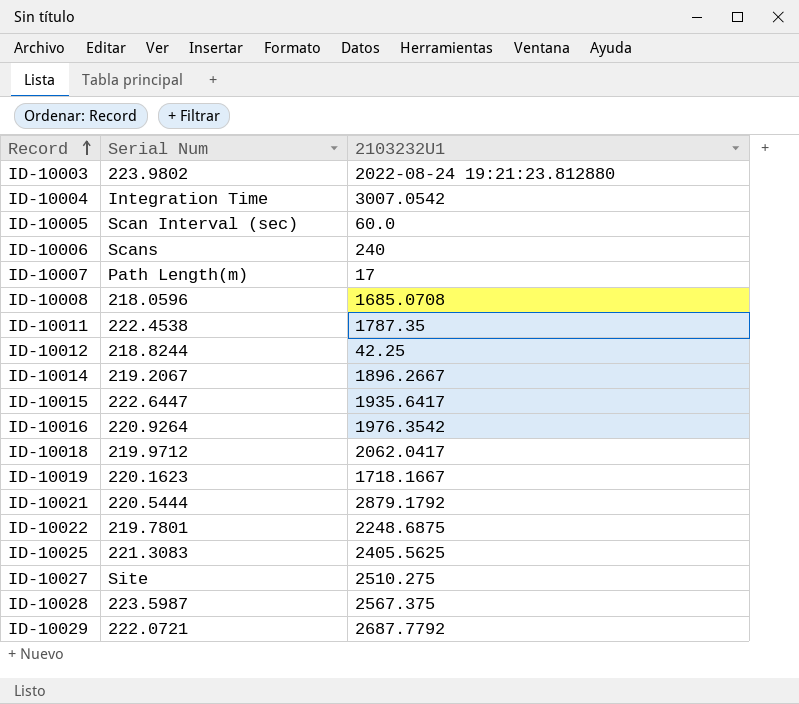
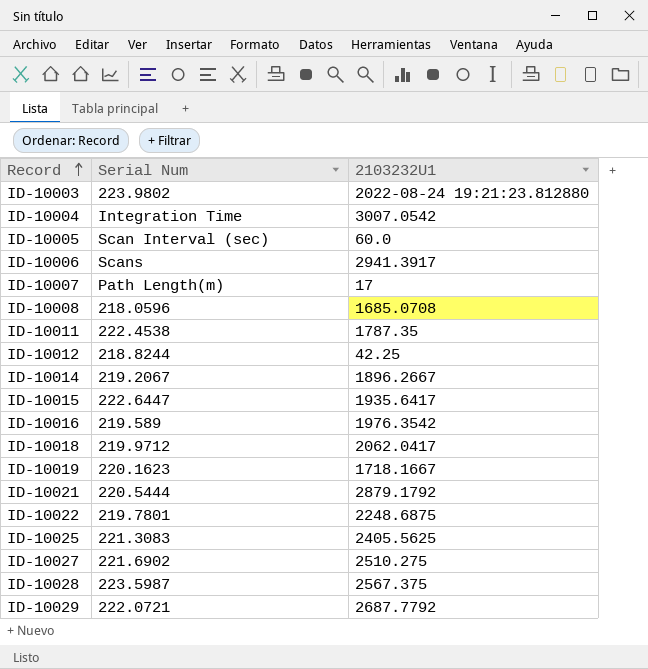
ID-10006 | 2103232U1: 240 -> 2941.3917
ID-10016 | Serial Num: 220.9264 -> 219.589
ID-10027 | Serial Num: Site -> 221.6902

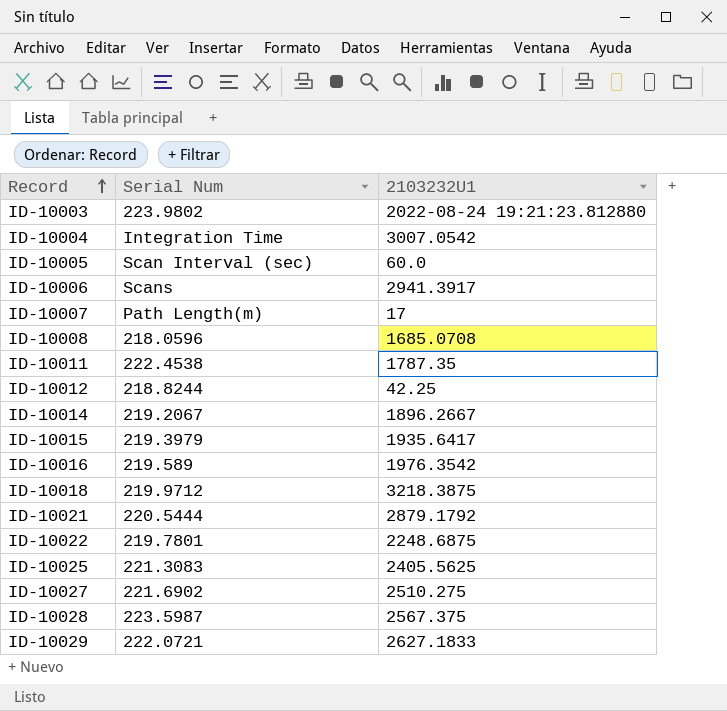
row ID-10019: 220.1623 | 1718.1667 -> none
ID-10015 | Serial Num: 222.6447 -> 219.3979
ID-10018 | 2103232U1: 2062.0417 -> 3218.3875
ID-10029 | 2103232U1: 2687.7792 -> 2627.1833

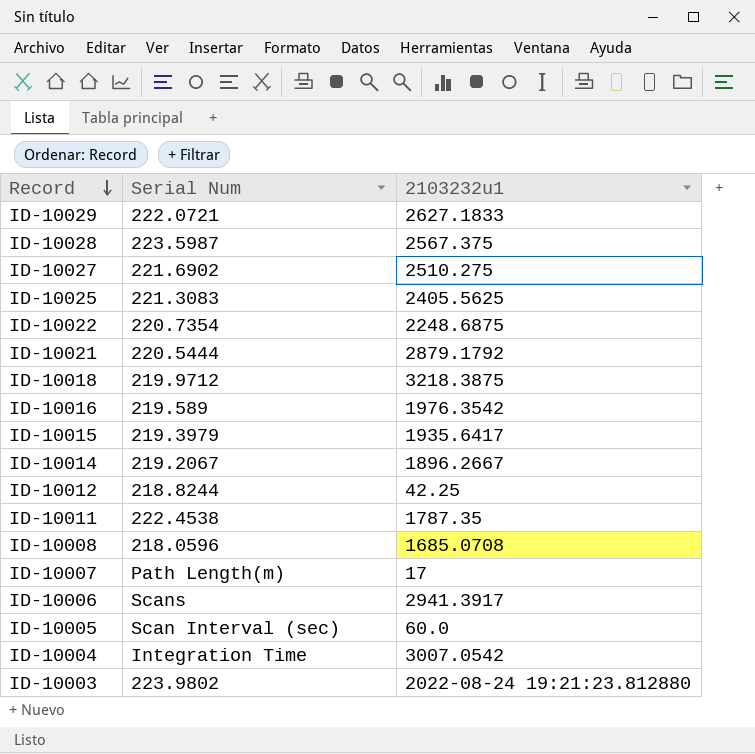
row order: Record ascending -> Record descending
column name: 2103232U1 -> 2103232u1
ID-10022 | Serial Num: 219.7801 -> 220.7354

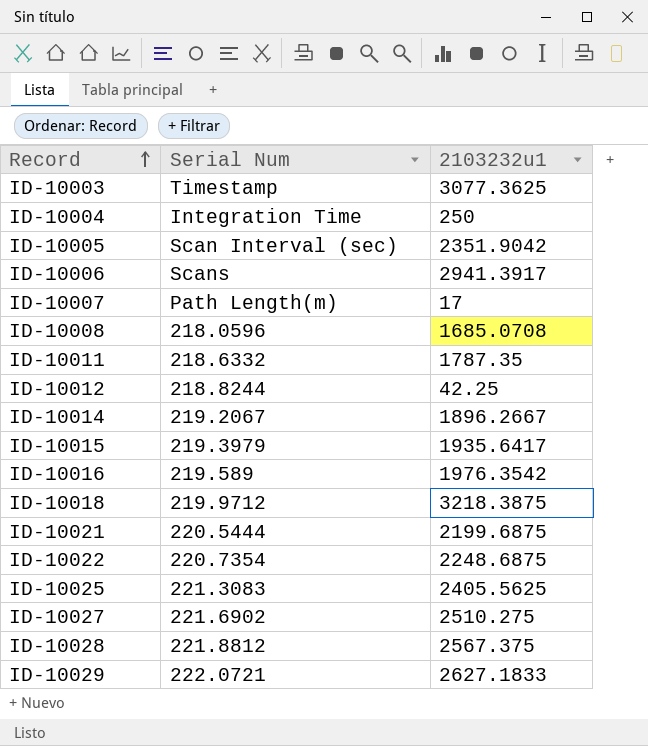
row order: Record descending -> Record ascending
ID-10003 | Serial Num: 223.9802 -> Timestamp
ID-10003 | 2103232u1: 2022-08-24 19:21:23.812880 -> 3077.3625
ID-10004 | 2103232u1: 3007.0542 -> 250
ID-10005 | 2103232u1: 60.0 -> 2351.9042
ID-10011 | Serial Num: 222.4538 -> 218.6332
ID-10021 | 2103232u1: 2879.1792 -> 2199.6875
ID-10028 | Serial Num: 223.5987 -> 221.8812

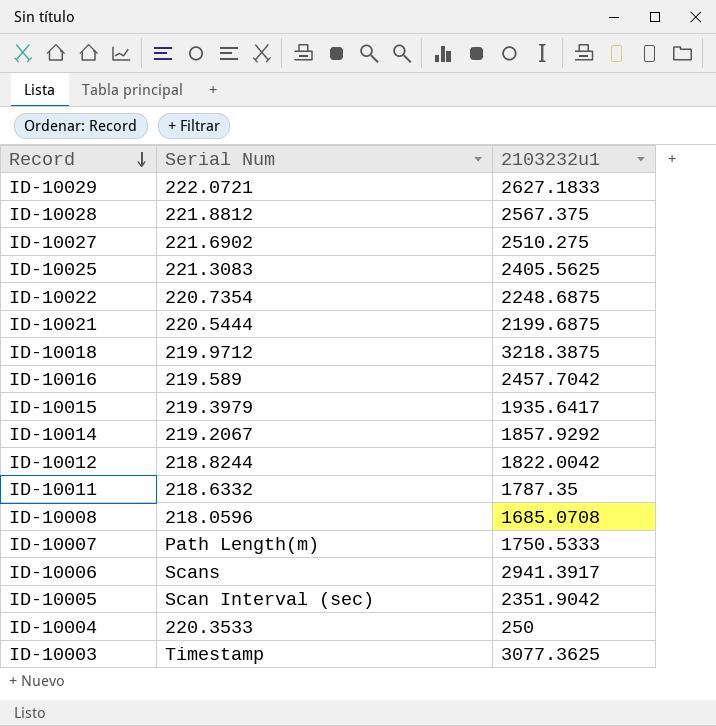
row order: Record ascending -> Record descending
ID-10016 | 2103232u1: 1976.3542 -> 2457.7042
ID-10014 | 2103232u1: 1896.2667 -> 1857.9292
ID-10012 | 2103232u1: 42.25 -> 1822.0042
ID-10007 | 2103232u1: 17 -> 1750.5333
ID-10004 | Serial Num: Integration Time -> 220.3533

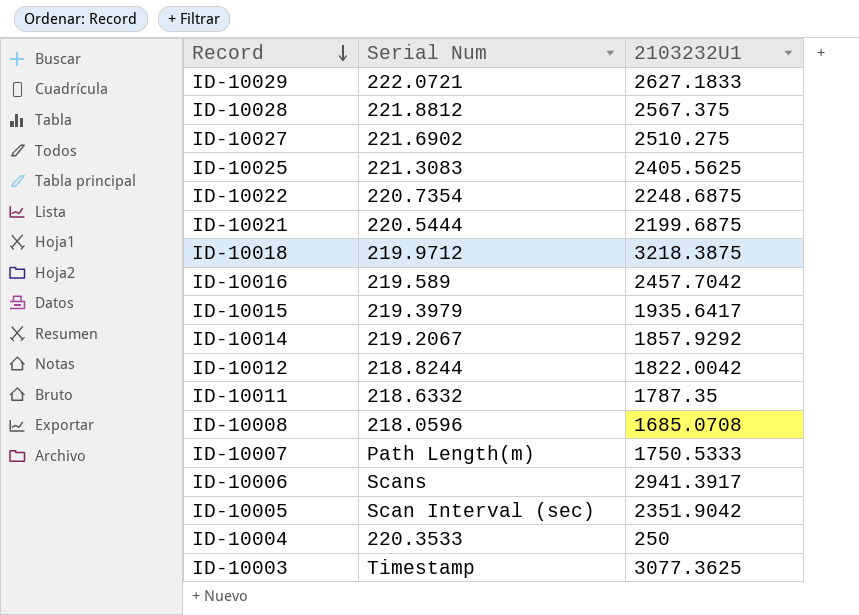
column name: 2103232u1 -> 2103232U1

